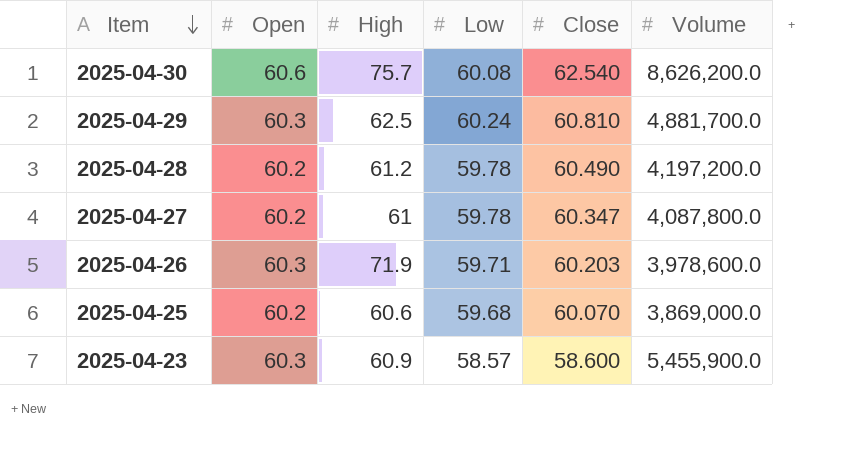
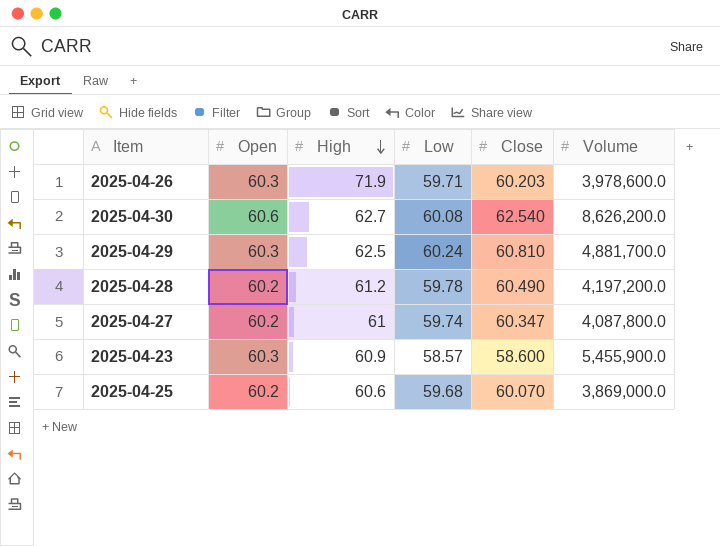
row order: Item descending -> High descending
2025-04-30 | High: 75.7 -> 62.7
2025-04-27 | Low: 59.78 -> 59.74

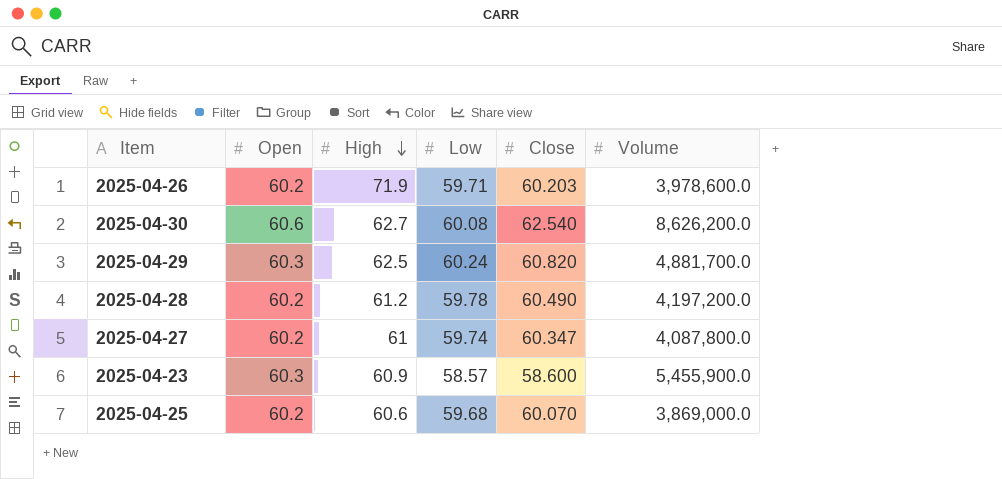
2025-04-26 | Open: 60.3 -> 60.2
2025-04-29 | Close: 60.810 -> 60.820

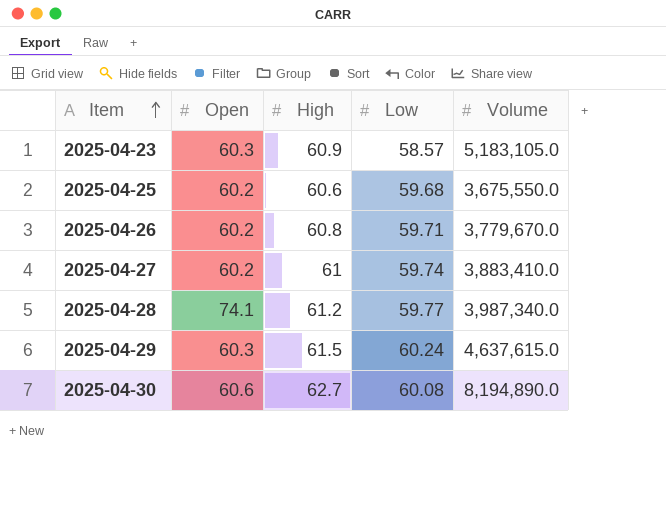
row order: High descending -> Item ascending
column Close | position: 5 -> none
2025-04-23 | Volume: 5,455,900.0 -> 5,183,105.0
2025-04-25 | Volume: 3,869,000.0 -> 3,675,550.0
2025-04-26 | High: 71.9 -> 60.8
2025-04-26 | Volume: 3,978,600.0 -> 3,779,670.0
2025-04-27 | Volume: 4,087,800.0 -> 3,883,410.0
2025-04-28 | Open: 60.2 -> 74.1
2025-04-28 | Low: 59.78 -> 59.77
2025-04-28 | Volume: 4,197,200.0 -> 3,987,340.0
2025-04-29 | High: 62.5 -> 61.5
2025-04-29 | Volume: 4,881,700.0 -> 4,637,615.0
2025-04-30 | Volume: 8,626,200.0 -> 8,194,890.0

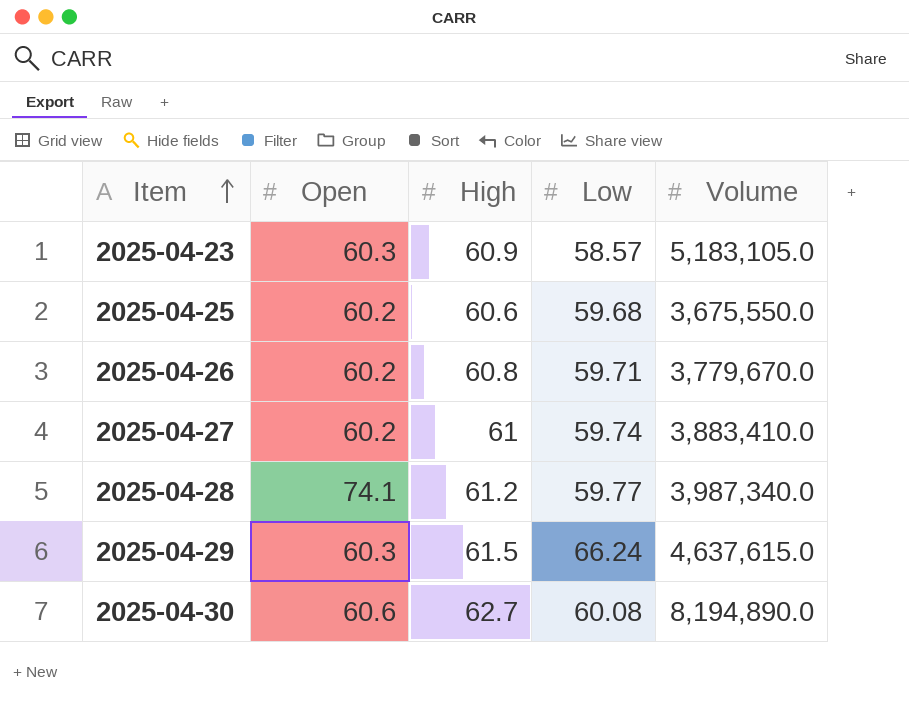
2025-04-29 | Low: 60.24 -> 66.24

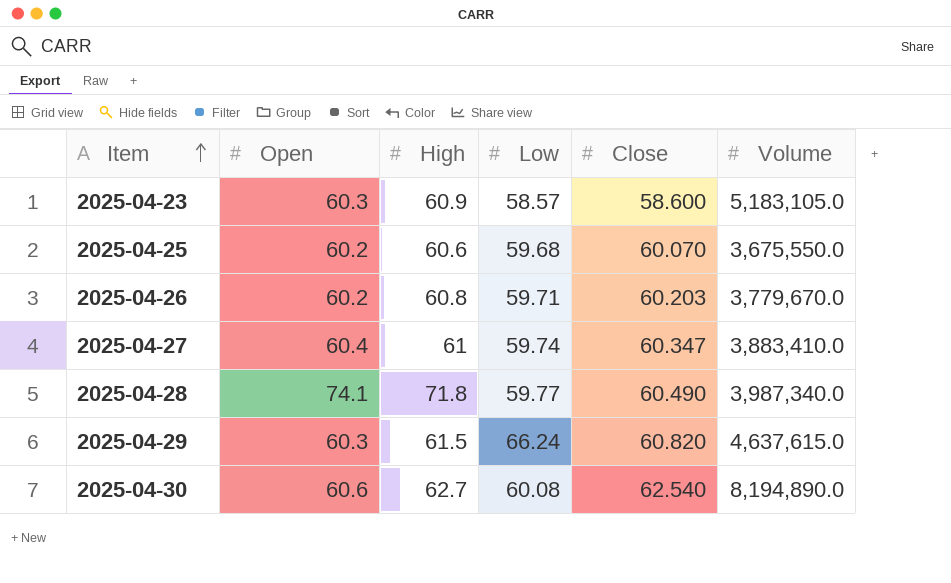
column Close | position: none -> 5
2025-04-27 | Open: 60.2 -> 60.4
2025-04-28 | High: 61.2 -> 71.8

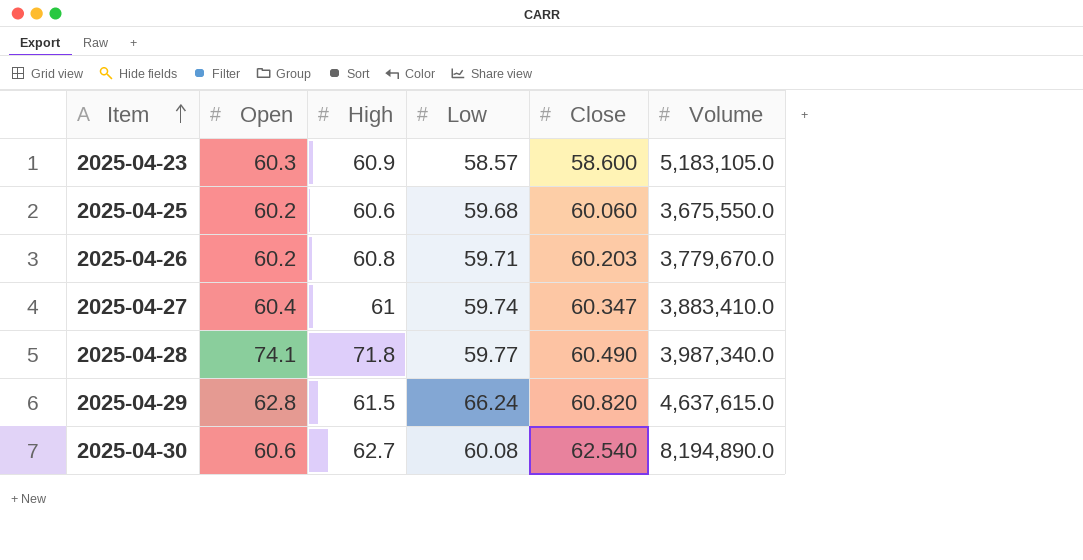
2025-04-25 | Close: 60.070 -> 60.060
2025-04-29 | Open: 60.3 -> 62.8

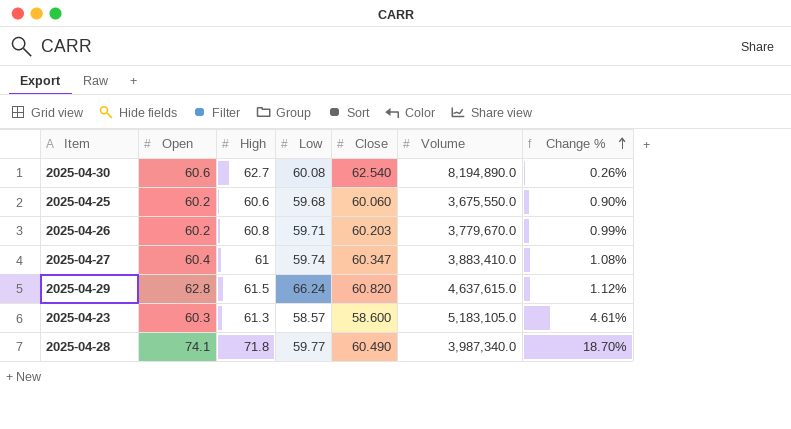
row order: Item ascending -> Change % ascending
column Change % | formula: none -> ([High] - [Close]) / [Close]
2025-04-23 | High: 60.9 -> 61.3

